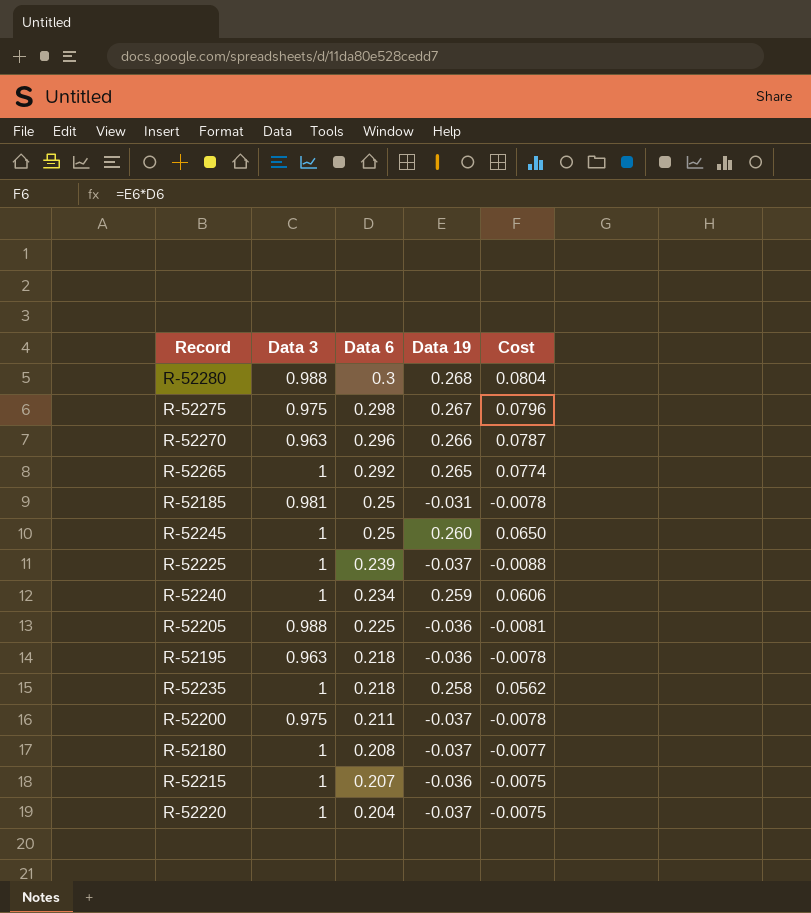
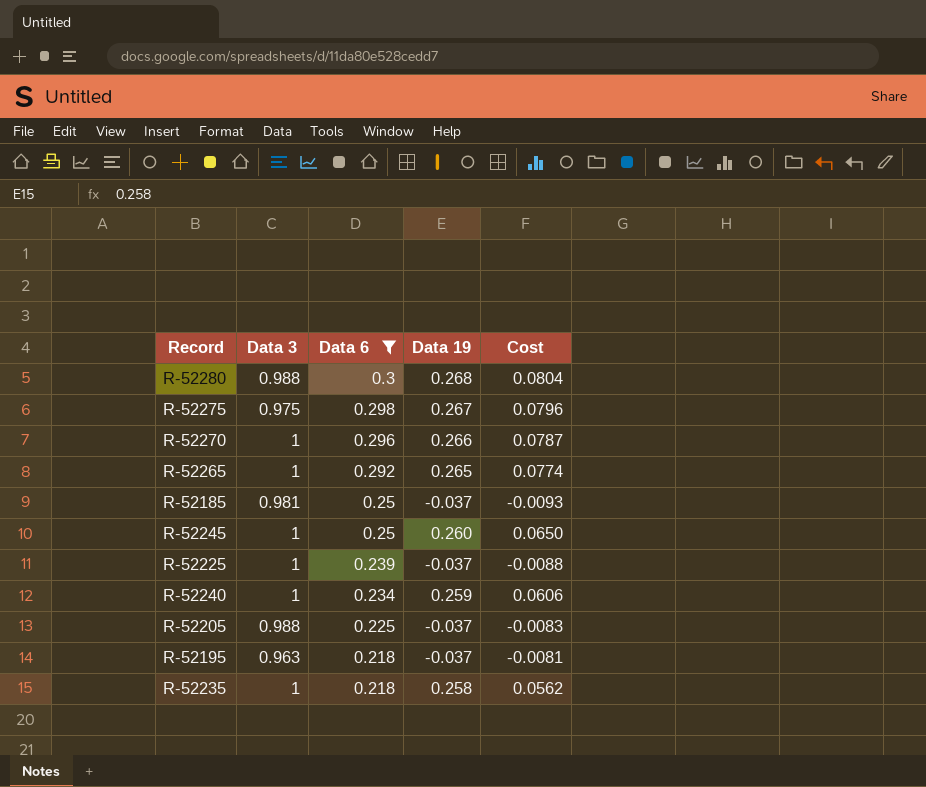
filter: none -> Data 6 >= 0.218
R-52270 | Data 3: 0.963 -> 1
R-52185 | Data 19: -0.031 -> -0.037
R-52185 | Cost: -0.0078 -> -0.0093
R-52205 | Data 19: -0.036 -> -0.037
R-52205 | Cost: -0.0081 -> -0.0083
R-52195 | Data 19: -0.036 -> -0.037
R-52195 | Cost: -0.0078 -> -0.0081

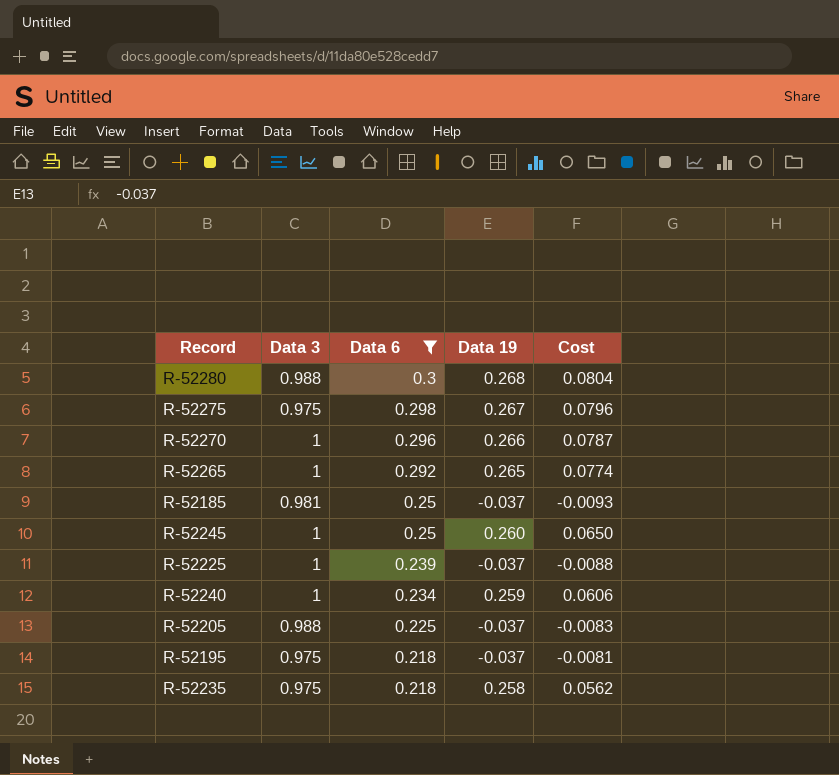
R-52195 | Data 3: 0.963 -> 0.975
R-52235 | Data 3: 1 -> 0.975

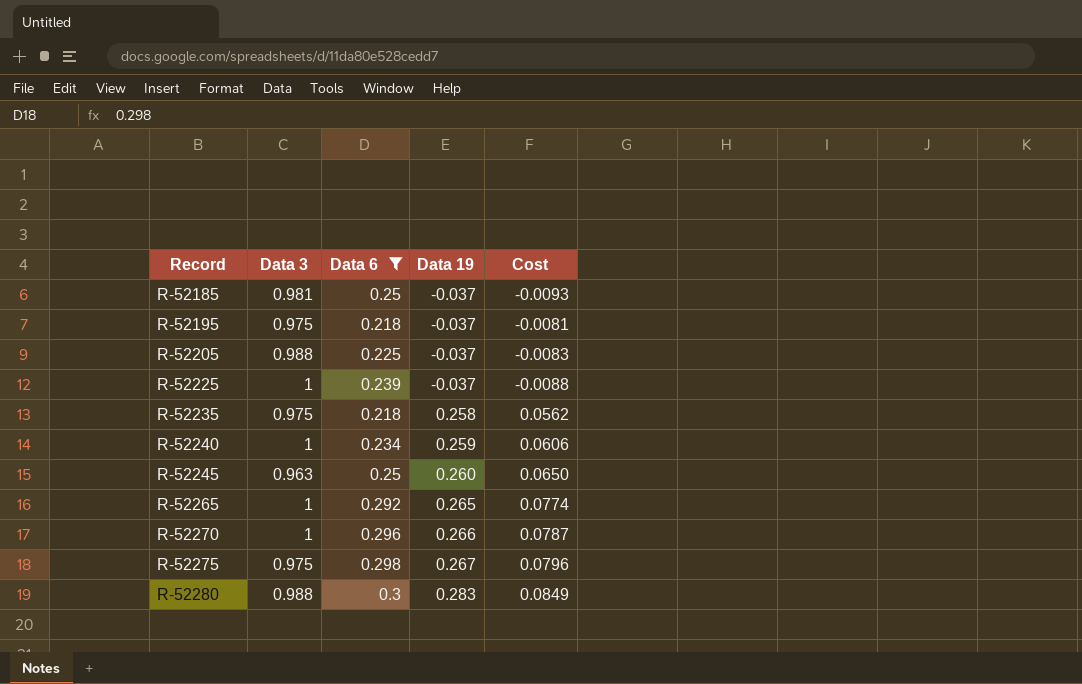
row order: Data 6 descending -> Record ascending
R-52245 | Data 3: 1 -> 0.963
R-52280 | Data 19: 0.268 -> 0.283
R-52280 | Cost: 0.0804 -> 0.0849

